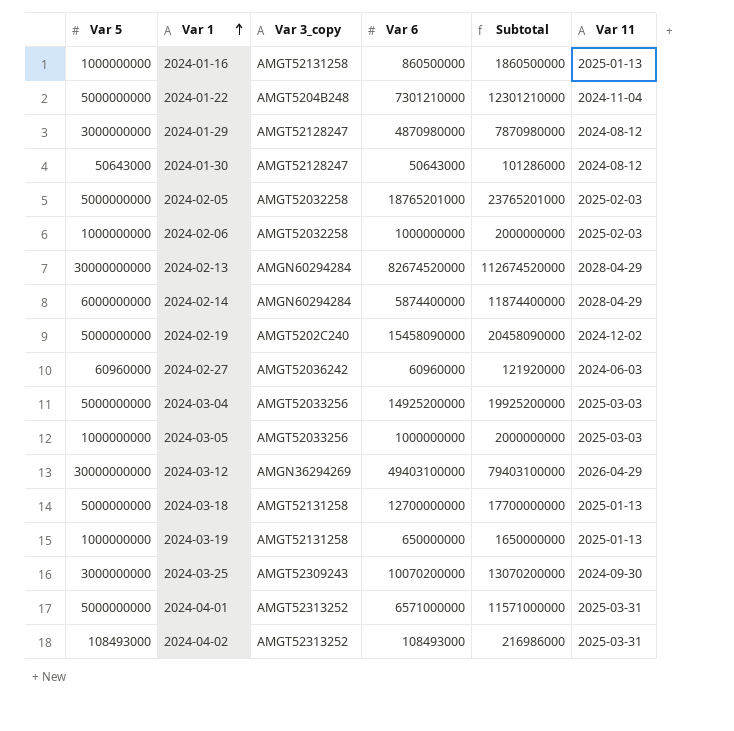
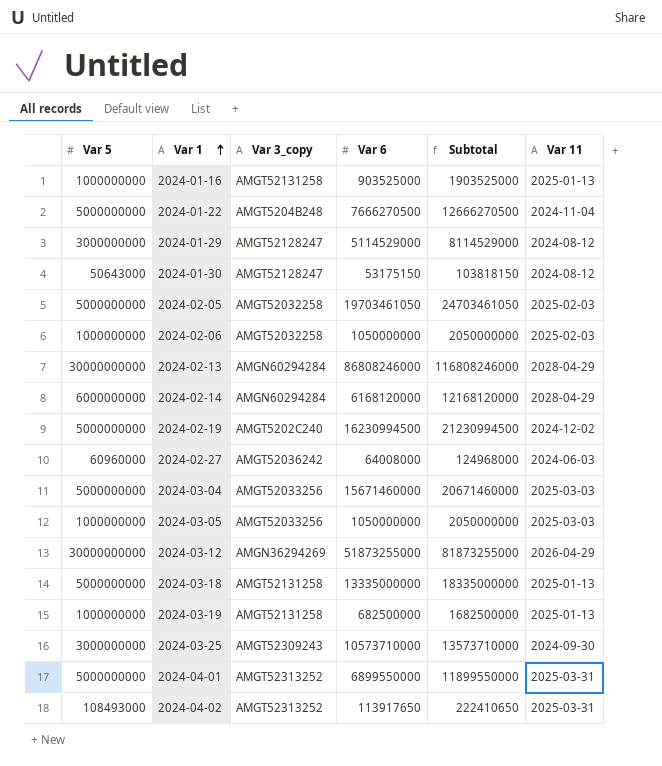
2024-01-16 | Var 6: 860500000 -> 903525000
2024-01-16 | Subtotal: 1860500000 -> 1903525000
2024-01-22 | Var 6: 7301210000 -> 7666270500
2024-01-22 | Subtotal: 12301210000 -> 12666270500
2024-01-29 | Var 6: 4870980000 -> 5114529000
2024-01-29 | Subtotal: 7870980000 -> 8114529000
2024-01-30 | Var 6: 50643000 -> 53175150
2024-01-30 | Subtotal: 101286000 -> 103818150
2024-02-05 | Var 6: 18765201000 -> 19703461050
2024-02-05 | Subtotal: 23765201000 -> 24703461050
2024-02-06 | Var 6: 1000000000 -> 1050000000
2024-02-06 | Subtotal: 2000000000 -> 2050000000
2024-02-13 | Var 6: 82674520000 -> 86808246000
2024-02-13 | Subtotal: 112674520000 -> 116808246000
2024-02-14 | Var 6: 5874400000 -> 6168120000
2024-02-14 | Subtotal: 11874400000 -> 12168120000
2024-02-19 | Var 6: 15458090000 -> 16230994500
2024-02-19 | Subtotal: 20458090000 -> 21230994500
2024-02-27 | Var 6: 60960000 -> 64008000
2024-02-27 | Subtotal: 121920000 -> 124968000
2024-03-04 | Var 6: 14925200000 -> 15671460000
2024-03-04 | Subtotal: 19925200000 -> 20671460000
2024-03-05 | Var 6: 1000000000 -> 1050000000
2024-03-05 | Subtotal: 2000000000 -> 2050000000
2024-03-12 | Var 6: 49403100000 -> 51873255000
2024-03-12 | Subtotal: 79403100000 -> 81873255000
2024-03-18 | Var 6: 12700000000 -> 13335000000
2024-03-18 | Subtotal: 17700000000 -> 18335000000
2024-03-19 | Var 6: 650000000 -> 682500000
2024-03-19 | Subtotal: 1650000000 -> 1682500000
2024-03-25 | Var 6: 10070200000 -> 10573710000
2024-03-25 | Subtotal: 13070200000 -> 13573710000
2024-04-01 | Var 6: 6571000000 -> 6899550000
2024-04-01 | Subtotal: 11571000000 -> 11899550000
2024-04-02 | Var 6: 108493000 -> 113917650
2024-04-02 | Subtotal: 216986000 -> 222410650

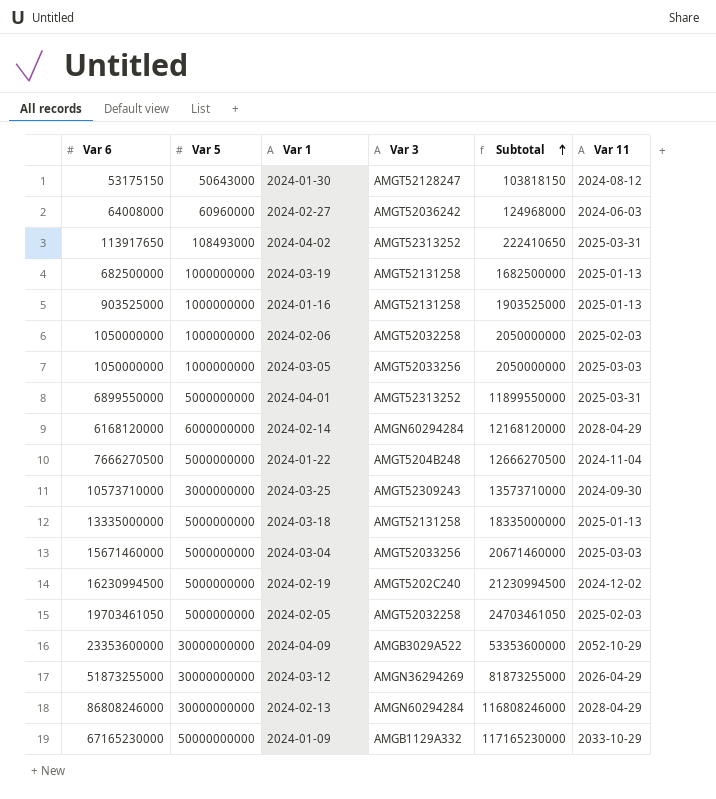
row order: Var 1 ascending -> Subtotal ascending
column Var 6 | position: 4 -> 1
column name: Var 3_copy -> Var 3
row 2024-01-29: 3000000000 | AMGT52128247 | 5114529000 | 8114529000 | 2024-08-12 -> none
row 2024-04-09: none -> 23353600000 | 30000000000 | AMGB3029A522 | 53353600000 | 2052-10-29
row 2024-01-09: none -> 67165230000 | 50000000000 | AMGB1129A332 | 117165230000 | 2033-10-29

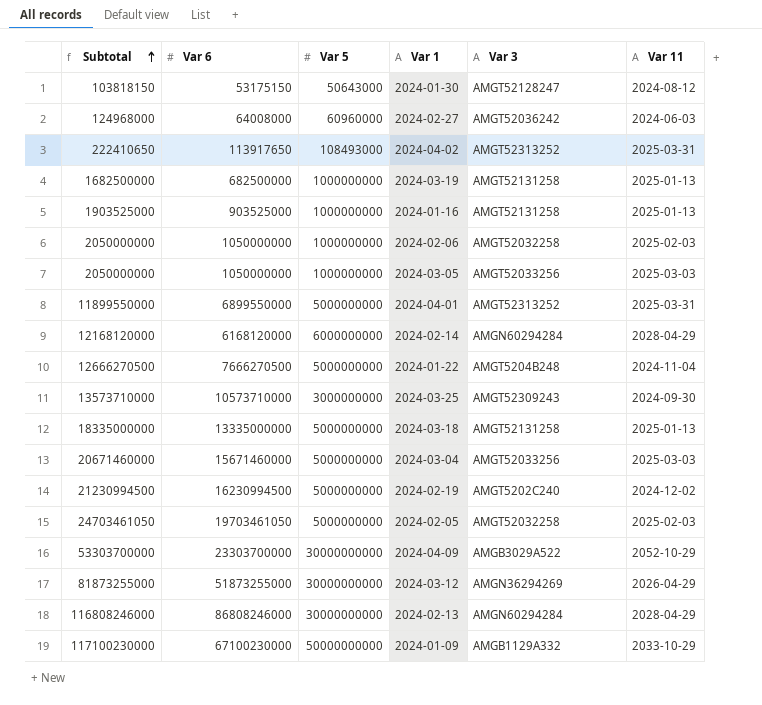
column Subtotal | position: 5 -> 1
2024-04-09 | Subtotal: 53353600000 -> 53303700000
2024-04-09 | Var 6: 23353600000 -> 23303700000
2024-01-09 | Subtotal: 117165230000 -> 117100230000
2024-01-09 | Var 6: 67165230000 -> 67100230000

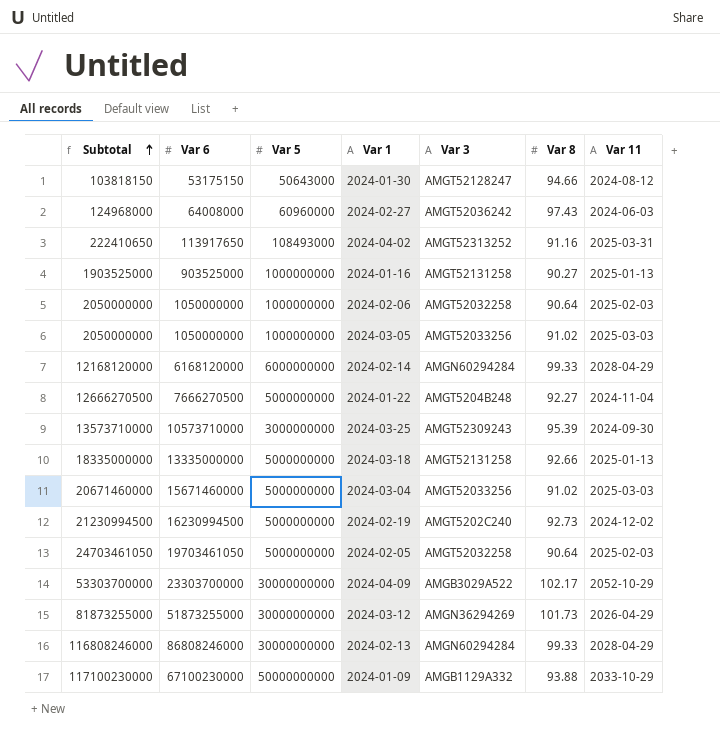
column Var 8 | position: none -> 6
row 2024-03-19: 1682500000 | 682500000 | 1000000000 | AMGT52131258 | 2025-01-13 -> none
row 2024-04-01: 11899550000 | 6899550000 | 5000000000 | AMGT52313252 | 2025-03-31 -> none

